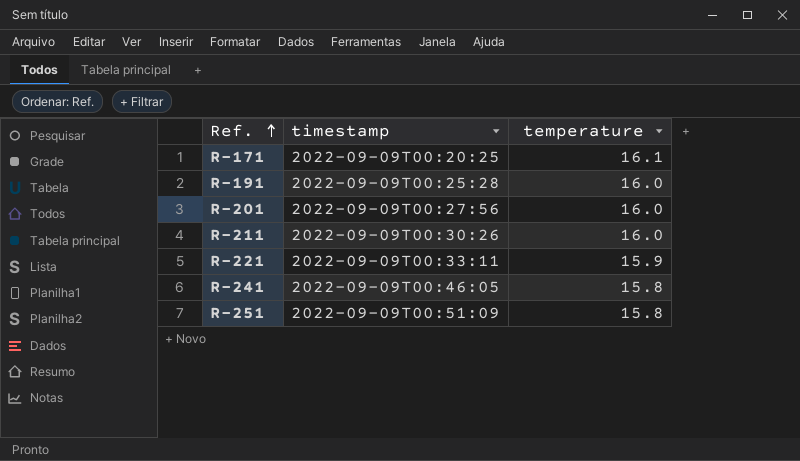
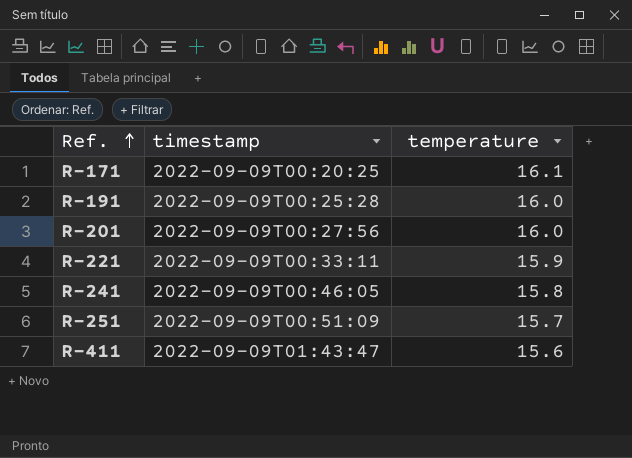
row R-211: 2022-09-09T00:30:26 | 16.0 -> none
R-251 | temperature: 15.8 -> 15.7
row R-411: none -> 2022-09-09T01:43:47 | 15.6

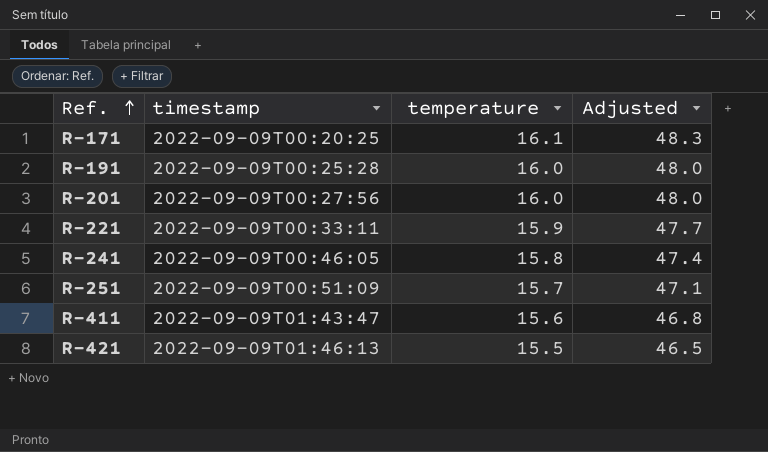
column Adjusted | formula: none -> [temperature] * 3
row R-421: none -> 2022-09-09T01:46:13 | 15.5 | 46.5

